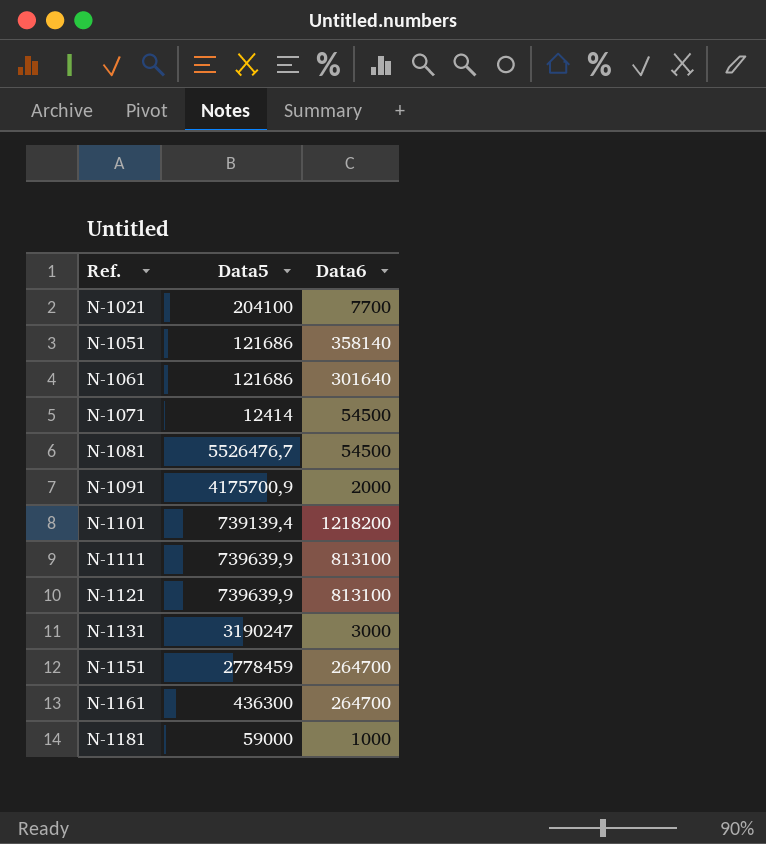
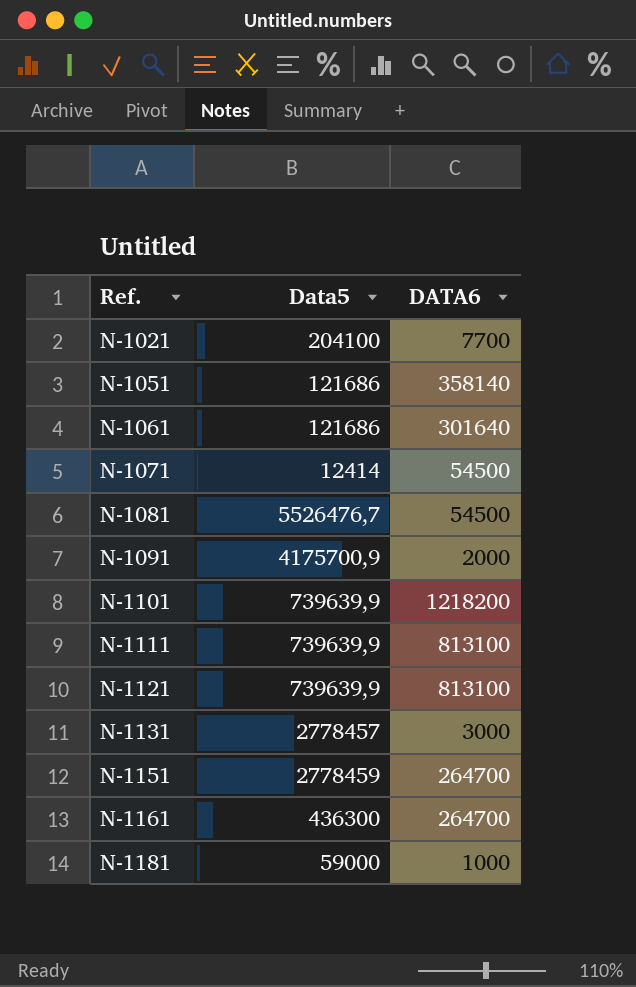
column name: Data6 -> DATA6
N-1101 | Data5: 739139,4 -> 739639,9
N-1131 | Data5: 3190247 -> 2778457

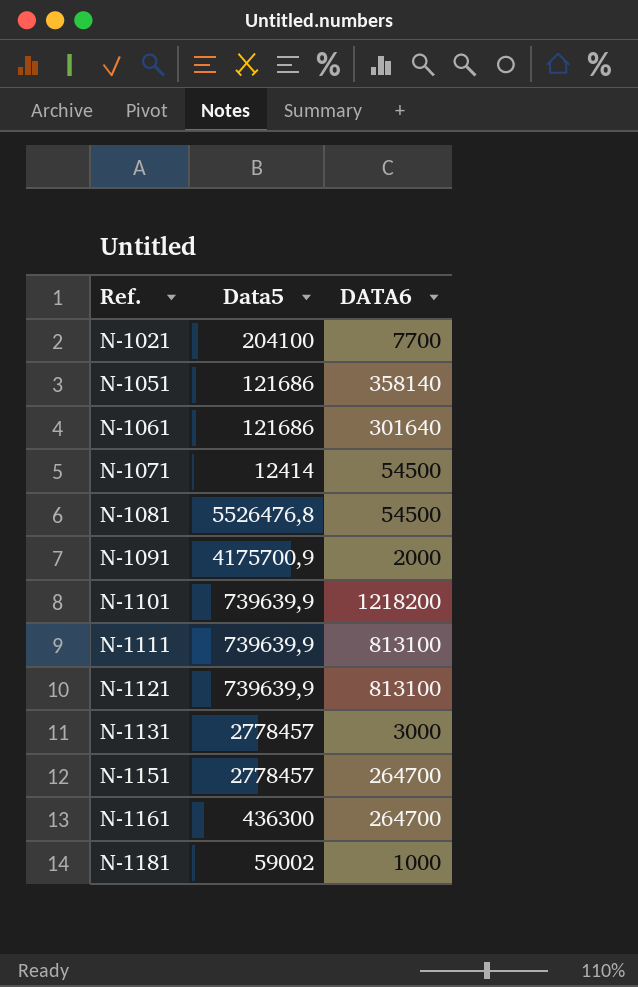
N-1081 | Data5: 5526476,7 -> 5526476,8
N-1151 | Data5: 2778459 -> 2778457
N-1181 | Data5: 59000 -> 59002

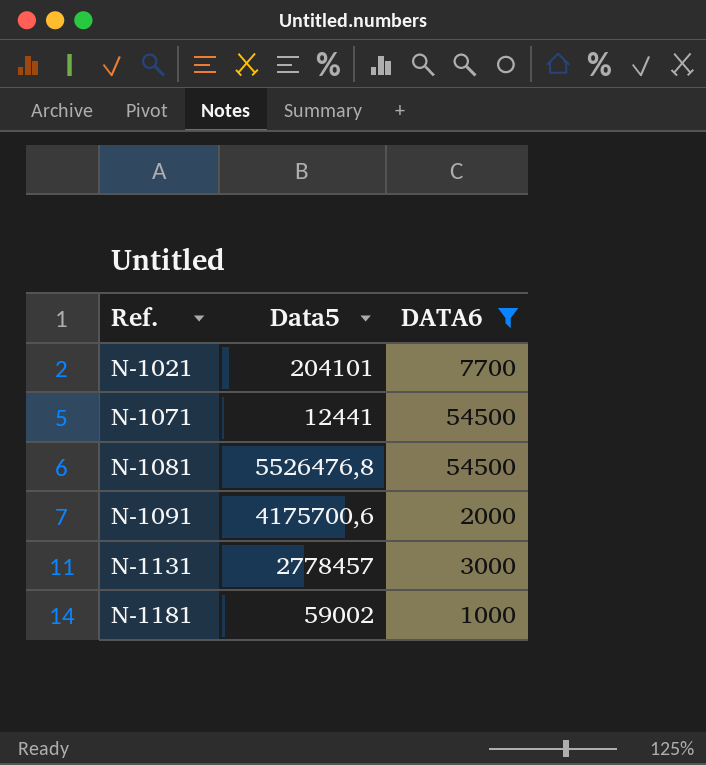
filter: none -> DATA6 <= 54500
N-1021 | Data5: 204100 -> 204101
N-1071 | Data5: 12414 -> 12441
N-1091 | Data5: 4175700,9 -> 4175700,6

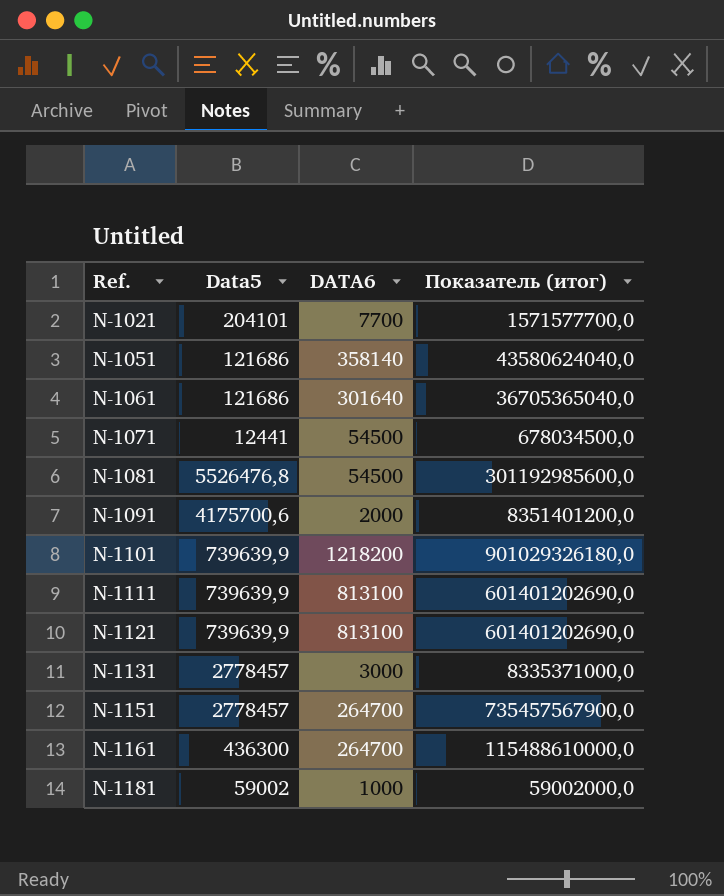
filter: DATA6 <= 54500 -> none
column Показатель (итог) | formula: none -> [Data5] * [DATA6]

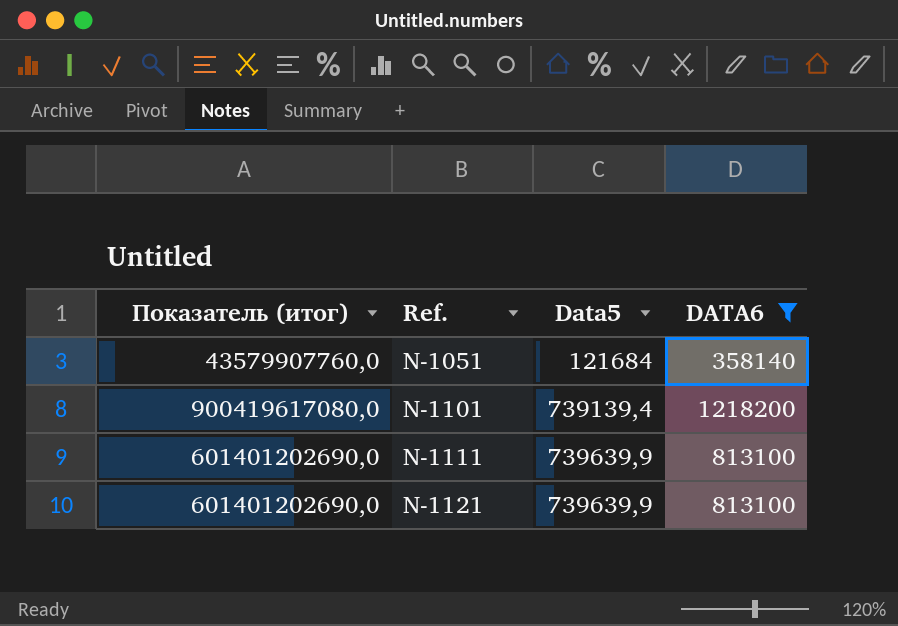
filter: none -> DATA6 >= 358140
column Показатель (итог) | position: 4 -> 1
N-1051 | Показатель (итог): 43580624040,0 -> 43579907760,0
N-1051 | Data5: 121686 -> 121684
N-1101 | Показатель (итог): 901029326180,0 -> 900419617080,0
N-1101 | Data5: 739639,9 -> 739139,4

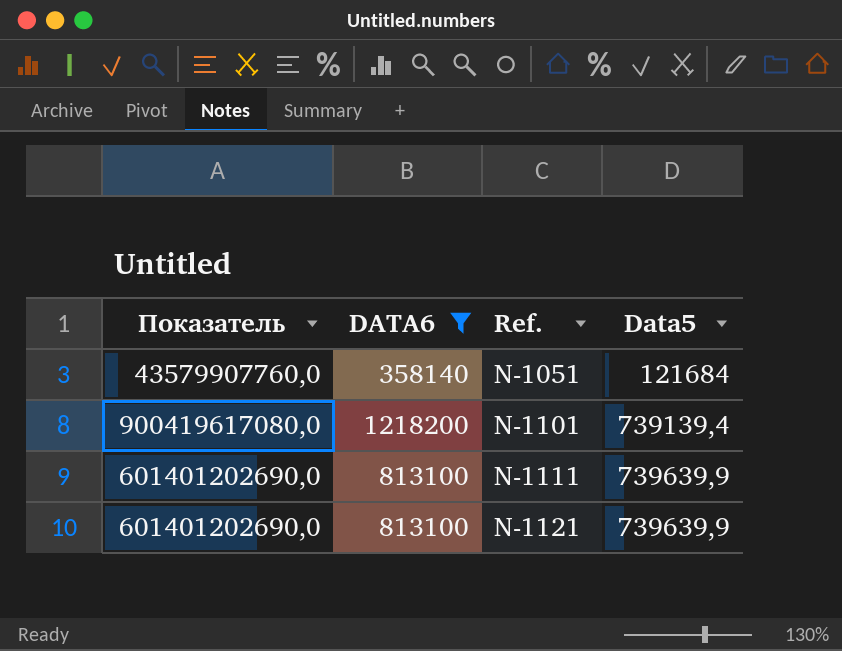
column name: Показатель (итог) -> Показатель
column DATA6 | position: 4 -> 2

